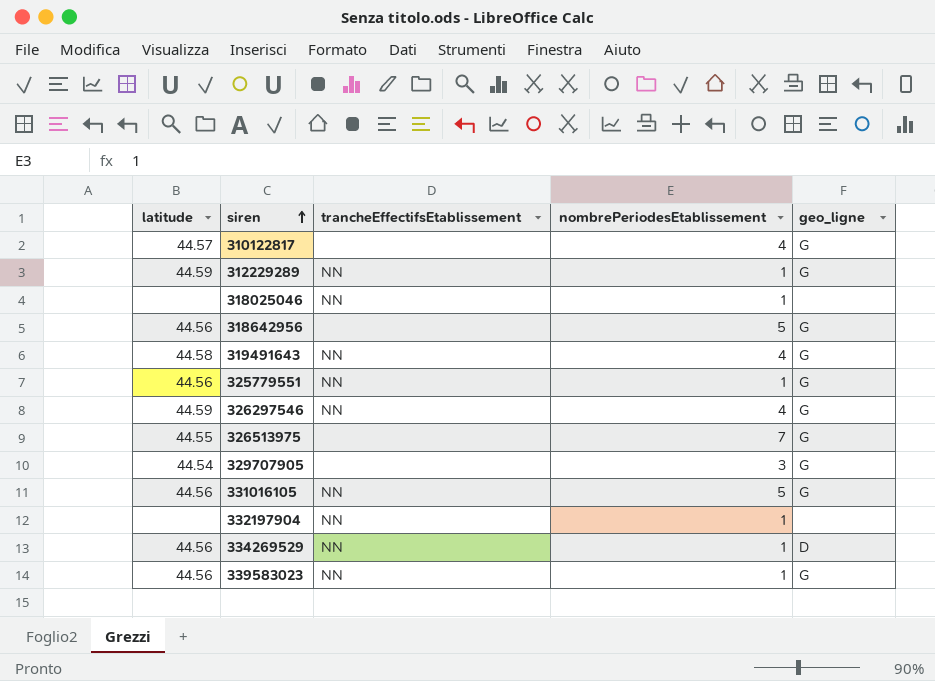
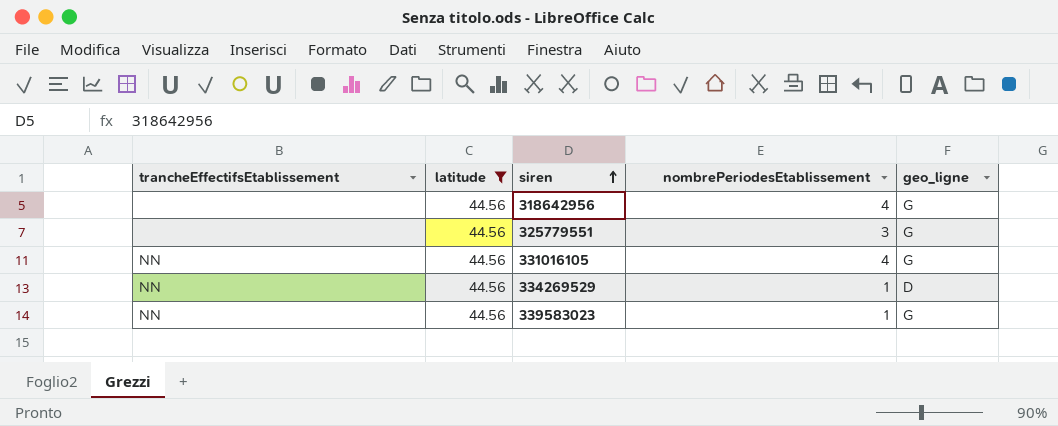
filter: none -> latitude = 44.56
column trancheEffectifsEtablissement | position: 3 -> 1
318642956 | nombrePeriodesEtablissement: 5 -> 4
325779551 | trancheEffectifsEtablissement: NN -> none
325779551 | nombrePeriodesEtablissement: 1 -> 3
331016105 | nombrePeriodesEtablissement: 5 -> 4

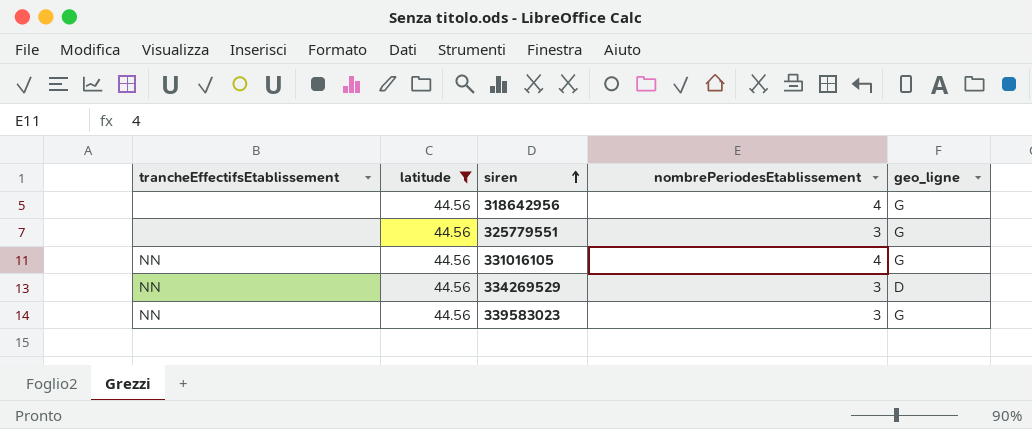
334269529 | nombrePeriodesEtablissement: 1 -> 3
339583023 | nombrePeriodesEtablissement: 1 -> 3

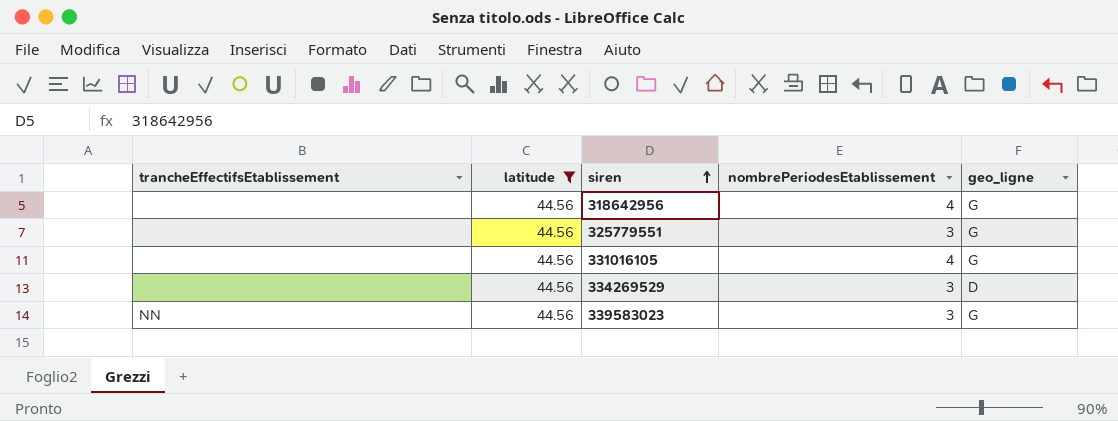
331016105 | trancheEffectifsEtablissement: NN -> none
334269529 | trancheEffectifsEtablissement: NN -> none

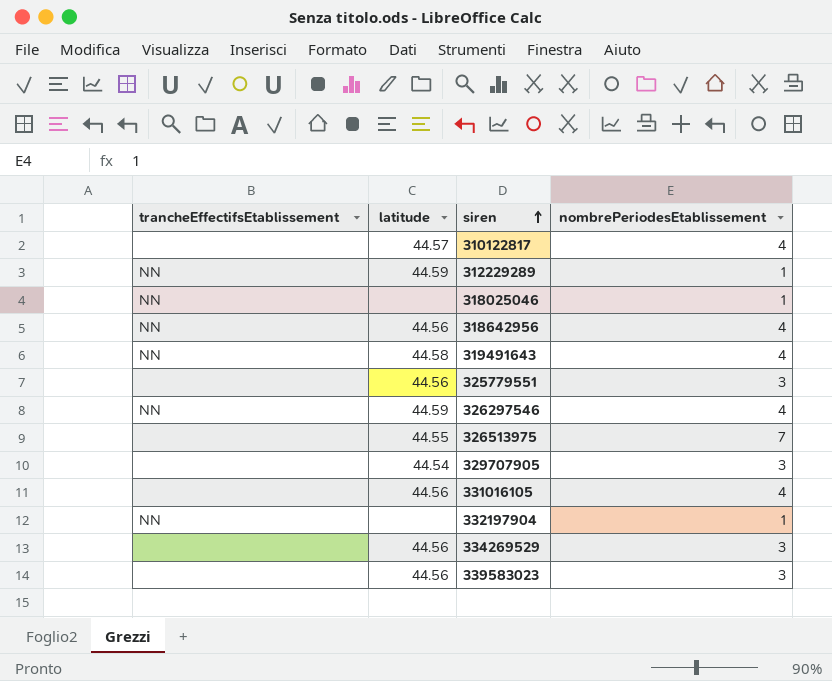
filter: latitude = 44.56 -> none
column geo_ligne | position: 5 -> none
318642956 | trancheEffectifsEtablissement: none -> NN
339583023 | trancheEffectifsEtablissement: NN -> none

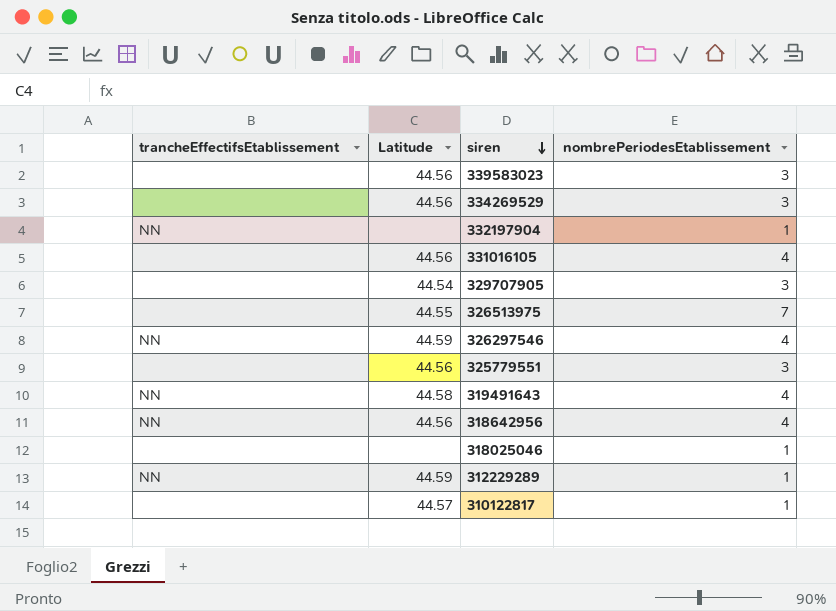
row order: siren ascending -> siren descending
column name: latitude -> Latitude
318025046 | trancheEffectifsEtablissement: NN -> none
310122817 | nombrePeriodesEtablissement: 4 -> 1

